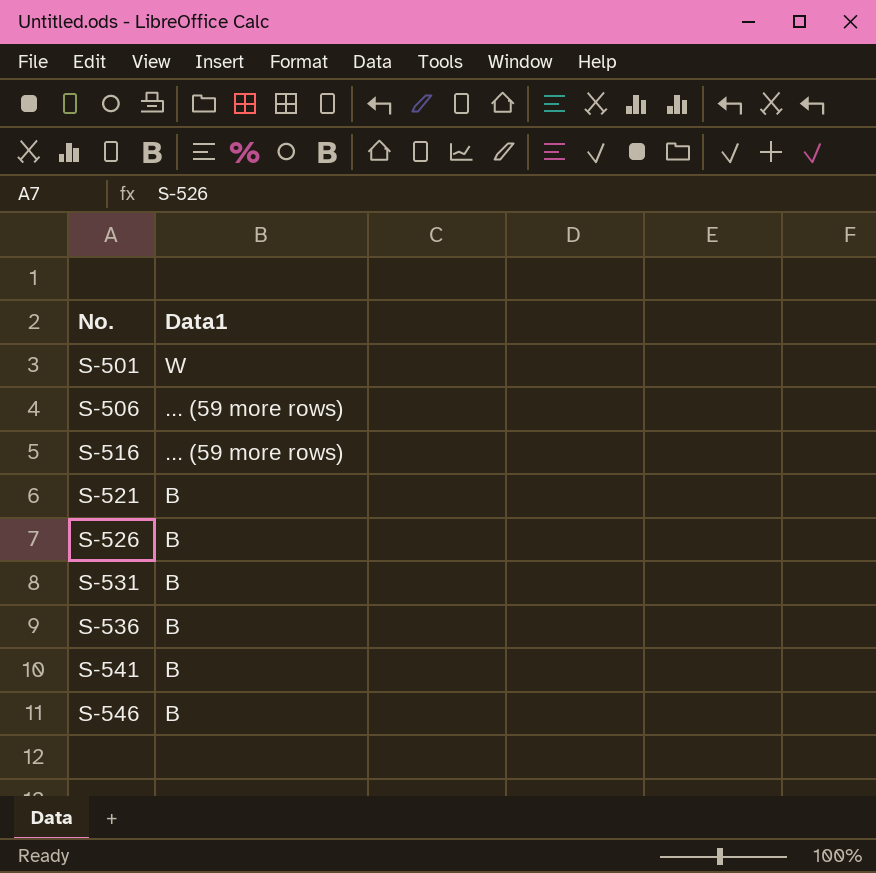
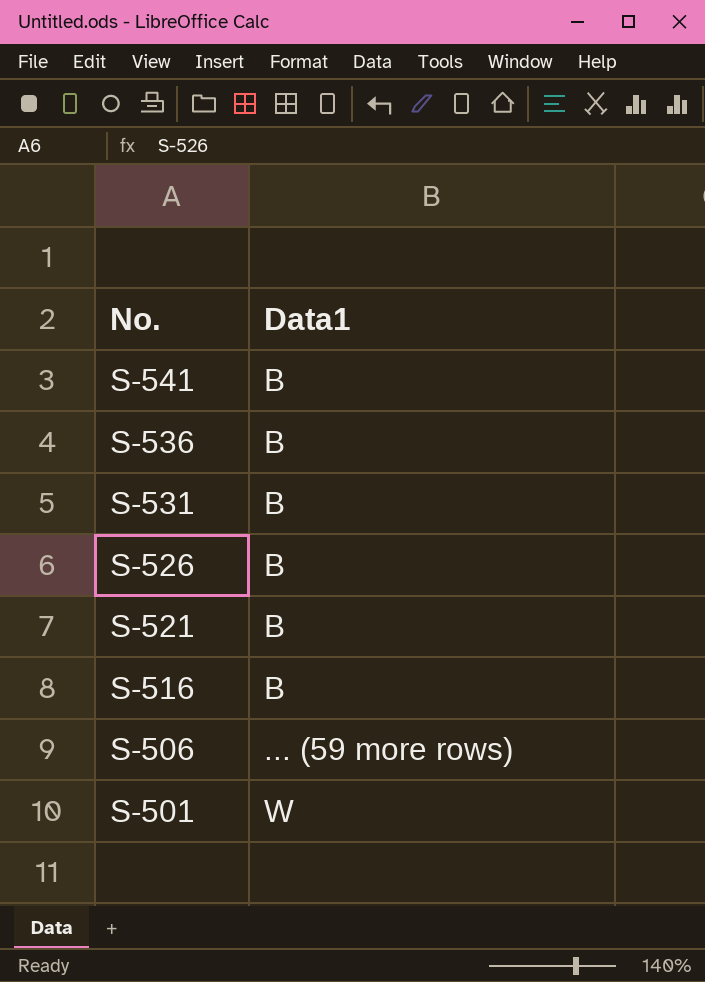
row order: No. ascending -> No. descending
row S-546: B -> none
S-516 | Data1: ... (59 more rows) -> B

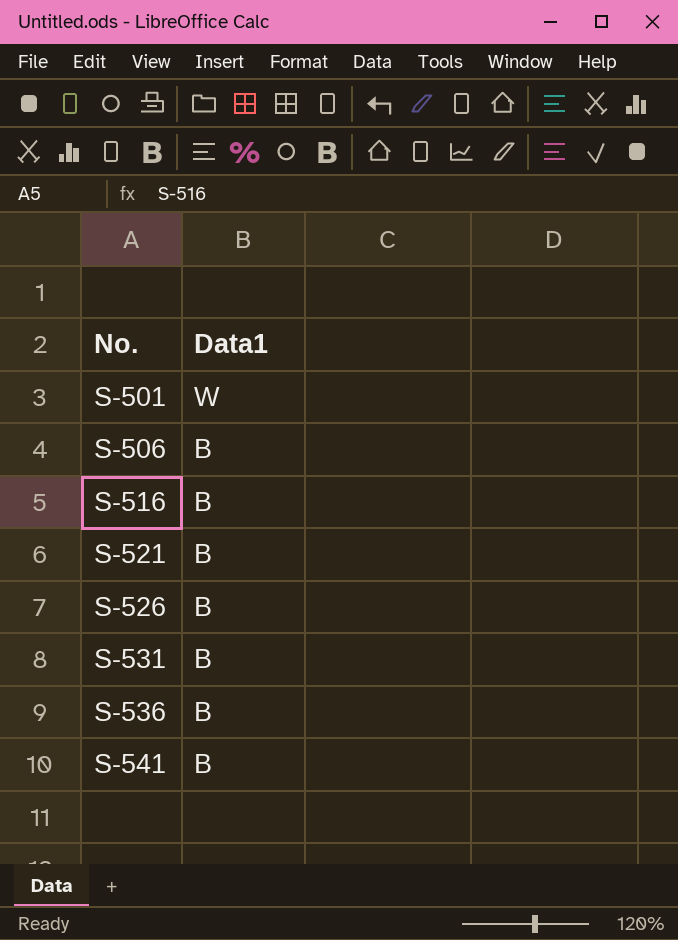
row order: No. descending -> No. ascending
S-506 | Data1: ... (59 more rows) -> B

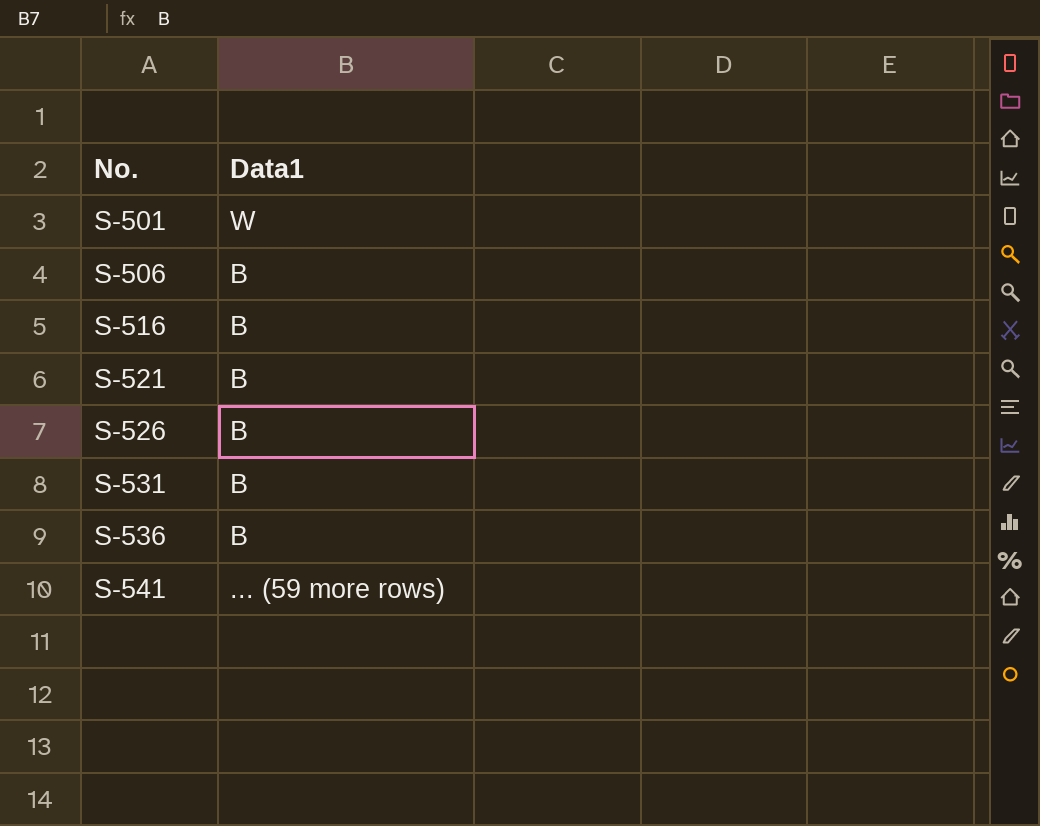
S-541 | Data1: B -> ... (59 more rows)

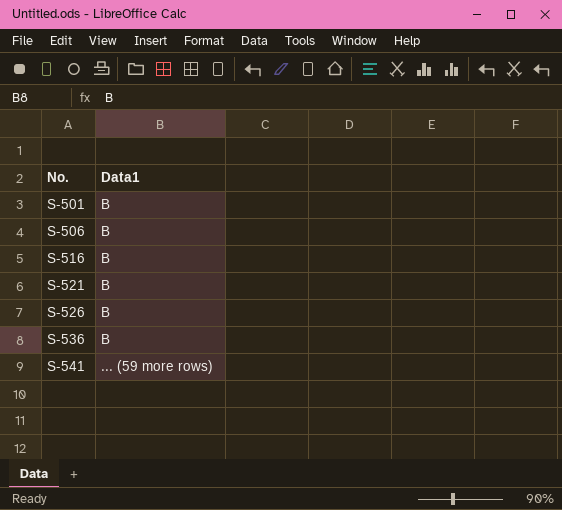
row S-531: B -> none
S-501 | Data1: W -> B

